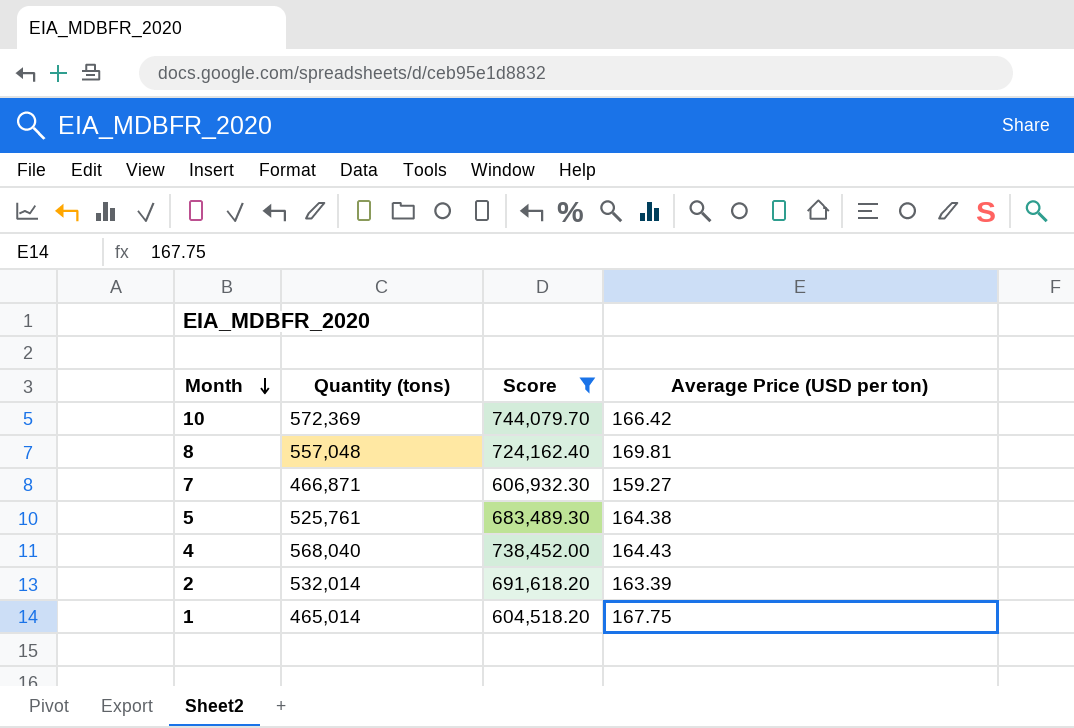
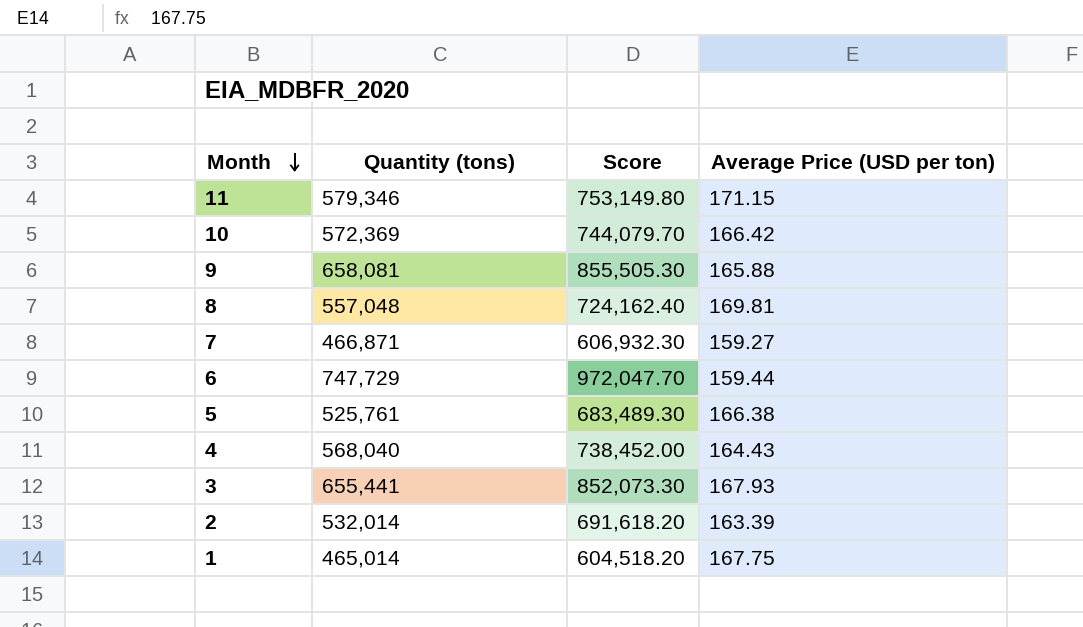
filter: Score <= 744,079.70 -> none
5 | Average Price (USD per ton): 164.38 -> 166.38

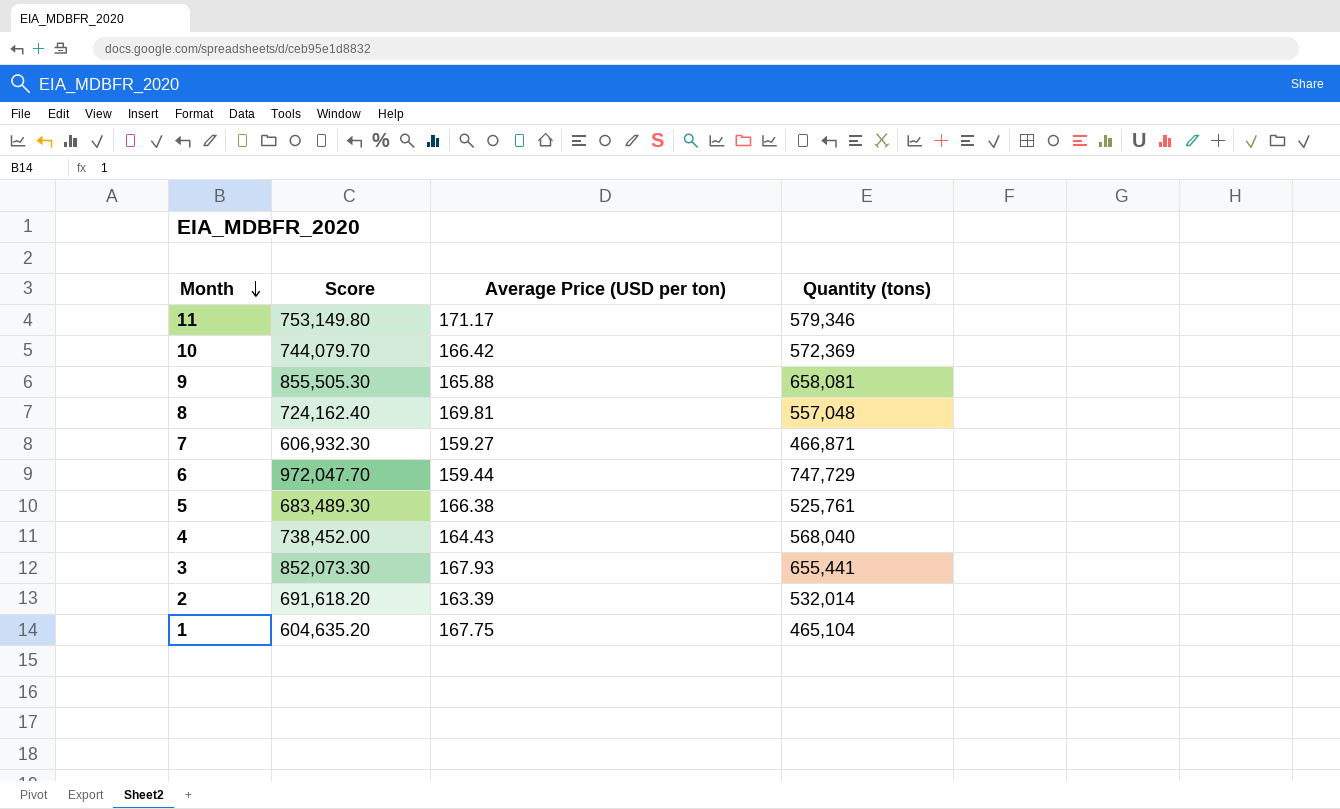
column Quantity (tons) | position: 2 -> 4
11 | Average Price (USD per ton): 171.15 -> 171.17
1 | Score: 604,518.20 -> 604,635.20
1 | Quantity (tons): 465,014 -> 465,104

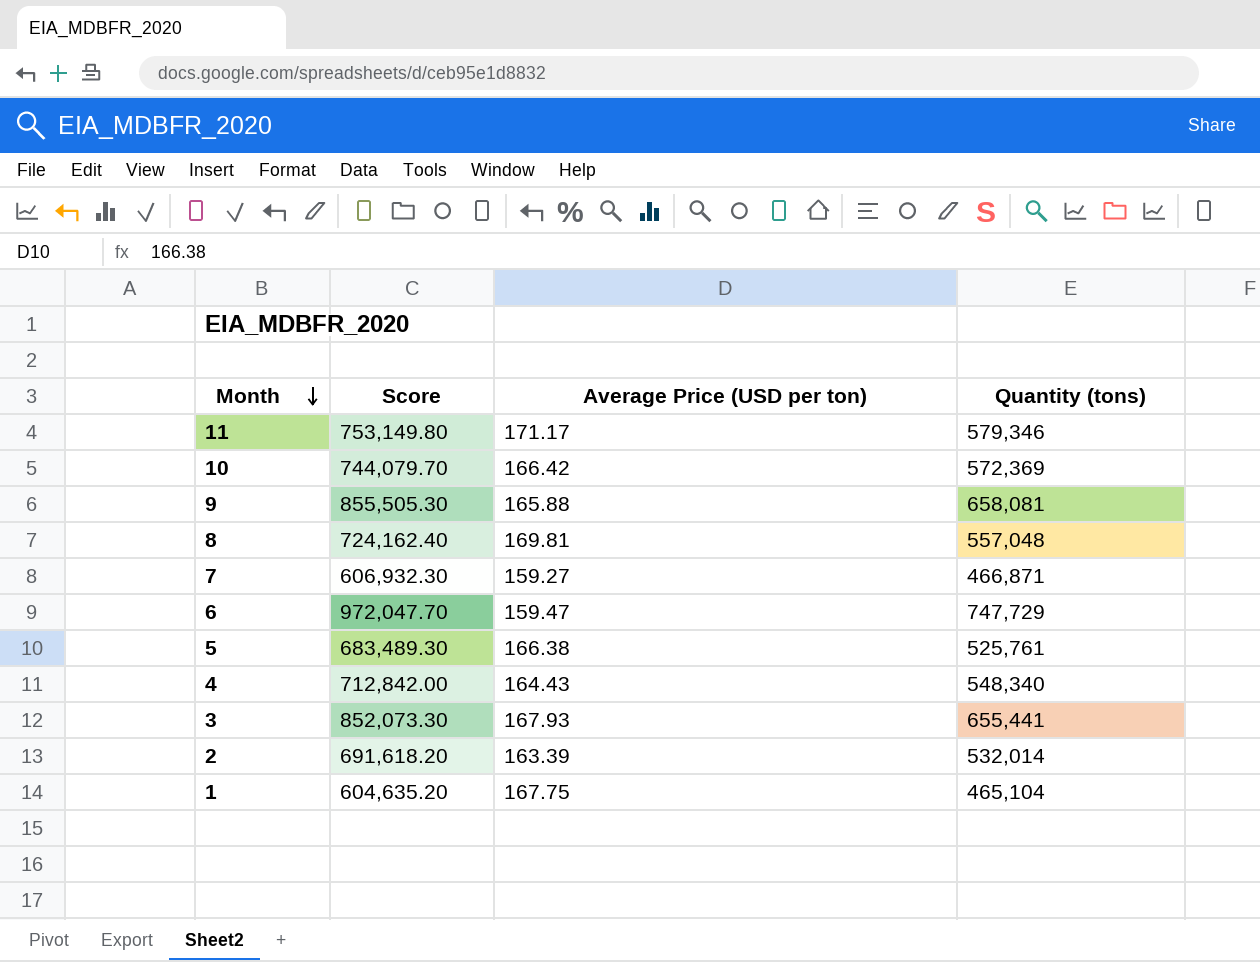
6 | Average Price (USD per ton): 159.44 -> 159.47
4 | Score: 738,452.00 -> 712,842.00
4 | Quantity (tons): 568,040 -> 548,340

